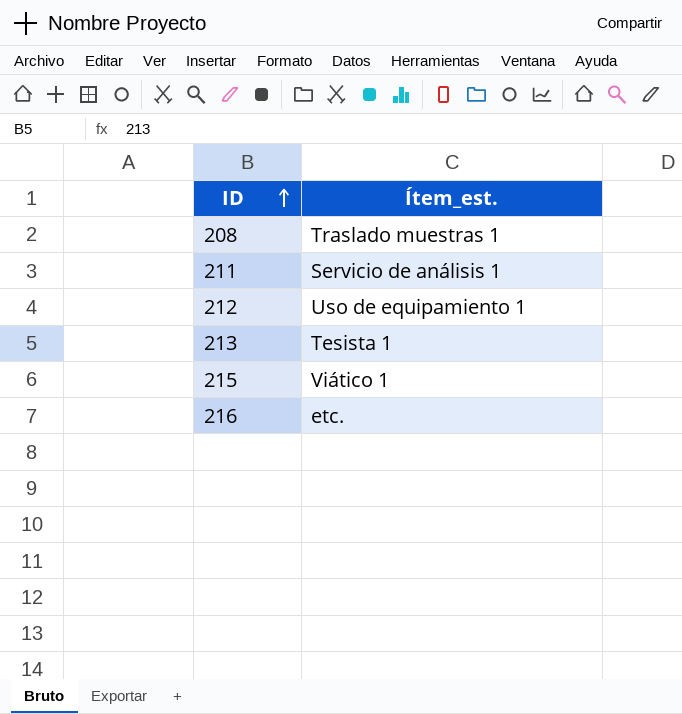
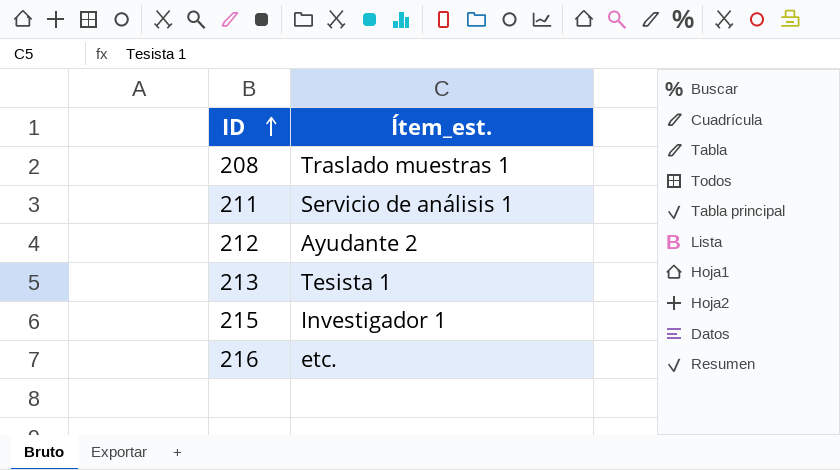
212 | Ítem_est.: Uso de equipamiento 1 -> Ayudante 2
215 | Ítem_est.: Viático 1 -> Investigador 1

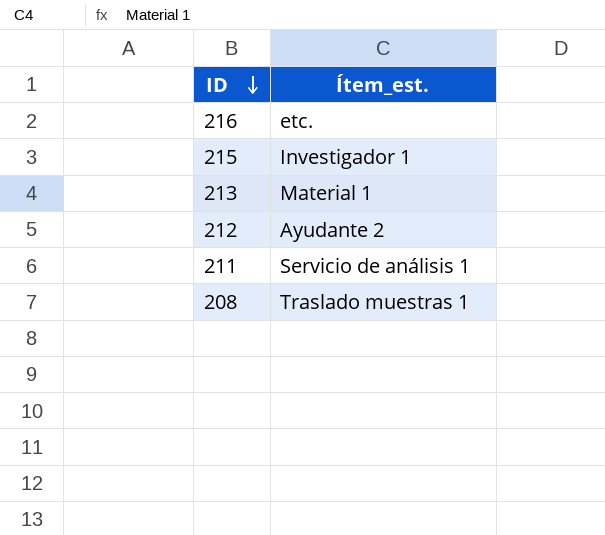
row order: ID ascending -> ID descending
213 | Ítem_est.: Tesista 1 -> Material 1

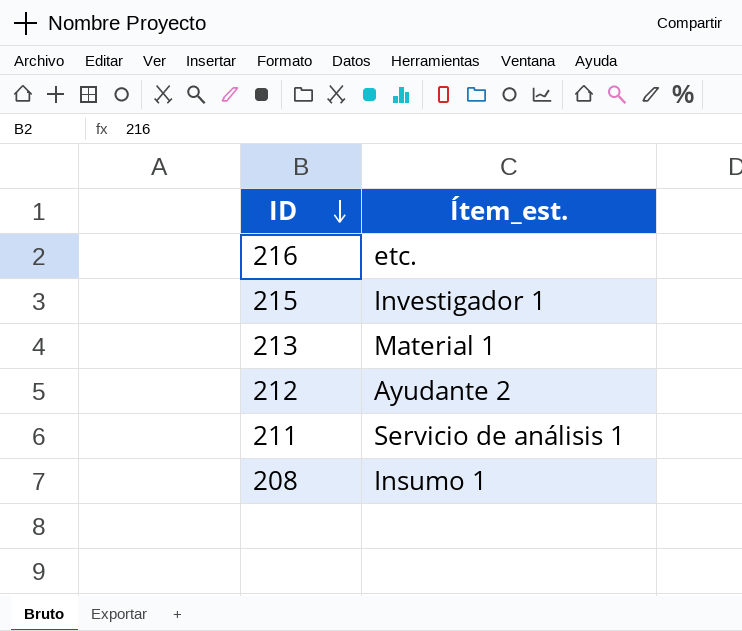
208 | Ítem_est.: Traslado muestras 1 -> Insumo 1

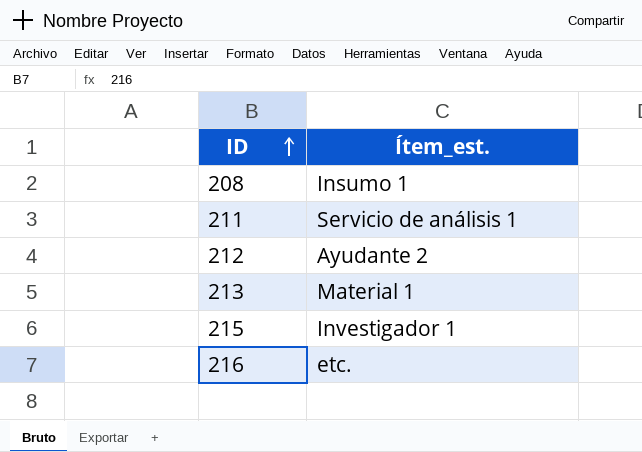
row order: ID descending -> ID ascending

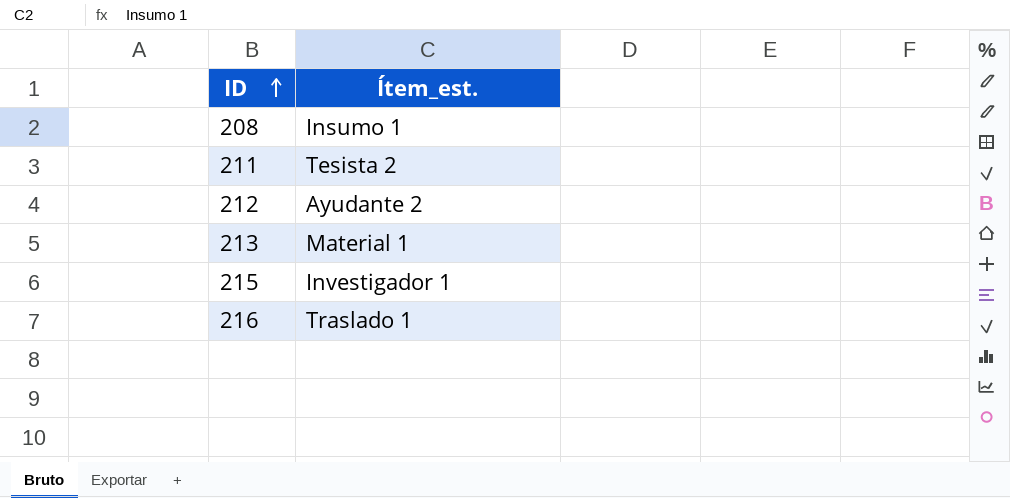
211 | Ítem_est.: Servicio de análisis 1 -> Tesista 2
216 | Ítem_est.: etc. -> Traslado 1

